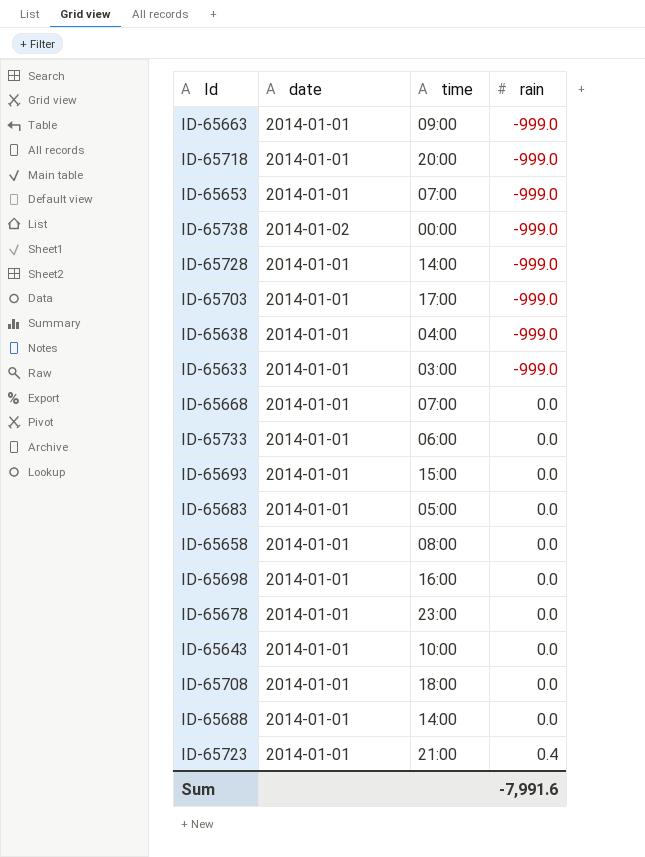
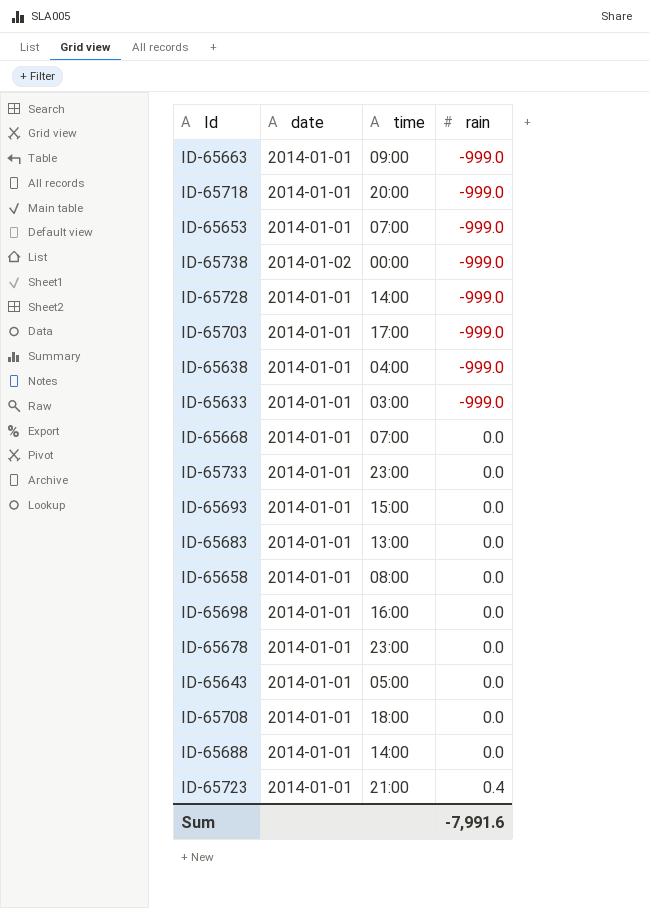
ID-65733 | time: 06:00 -> 23:00
ID-65683 | time: 05:00 -> 13:00
ID-65643 | time: 10:00 -> 05:00

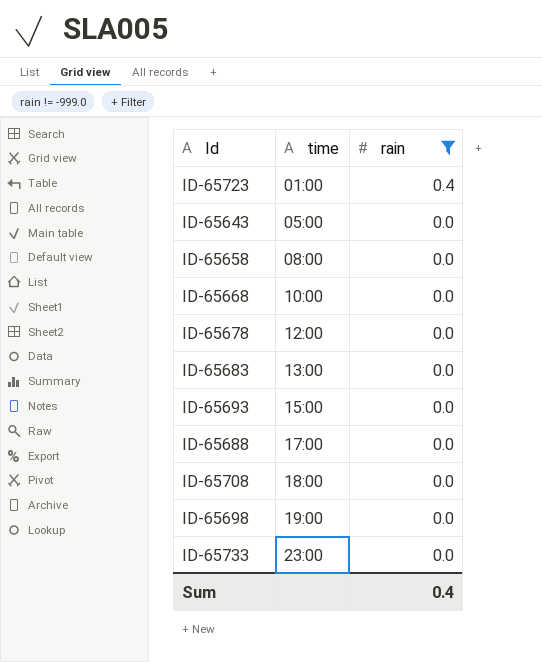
filter: none -> rain != -999.0
row order: rain ascending -> time ascending
column date | position: 2 -> none
ID-65723 | time: 21:00 -> 01:00
ID-65668 | time: 07:00 -> 10:00
ID-65678 | time: 23:00 -> 12:00
ID-65688 | time: 14:00 -> 17:00
ID-65698 | time: 16:00 -> 19:00
Sum | rain: -7,991.6 -> 0.4

